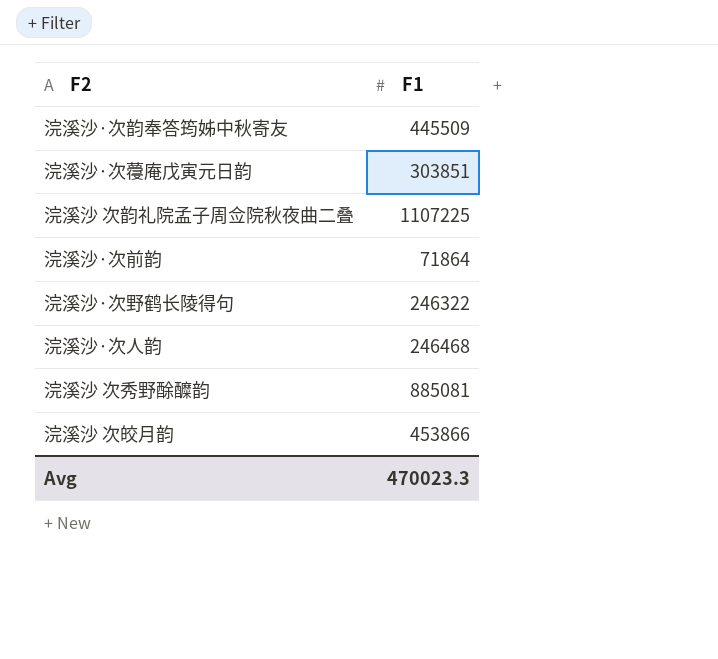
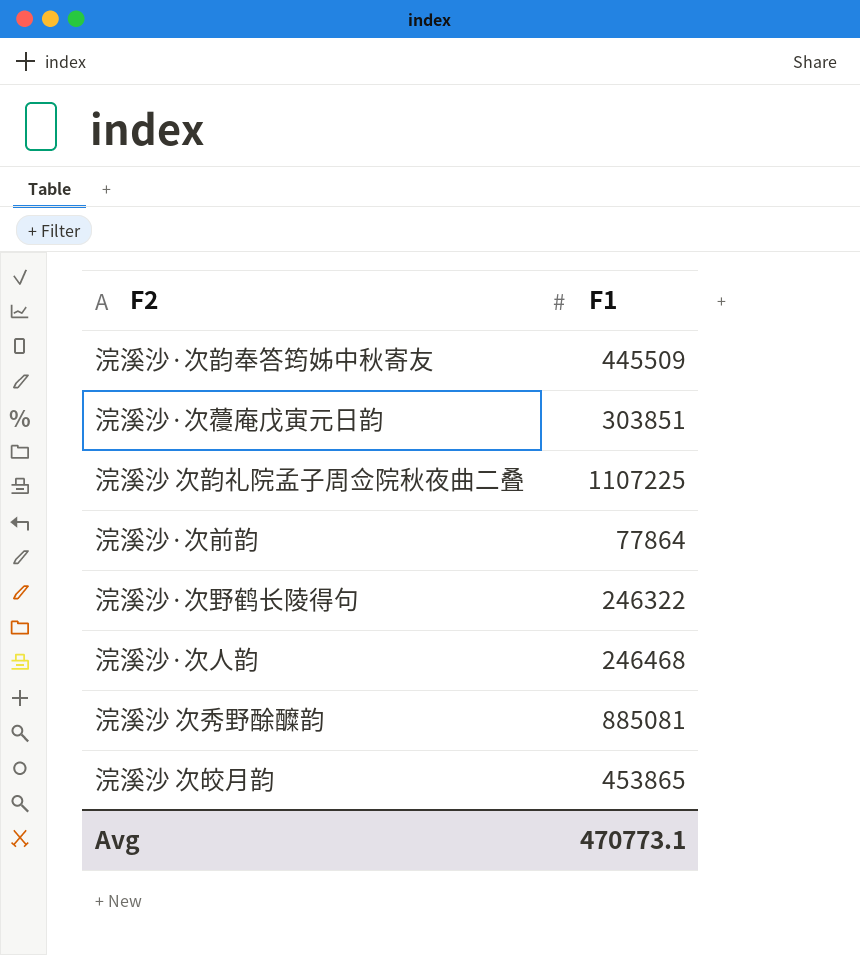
浣溪沙·次前韵 | F1: 71864 -> 77864
浣溪沙 次皎月韵 | F1: 453866 -> 453865
Avg | F1: 470023.3 -> 470773.1

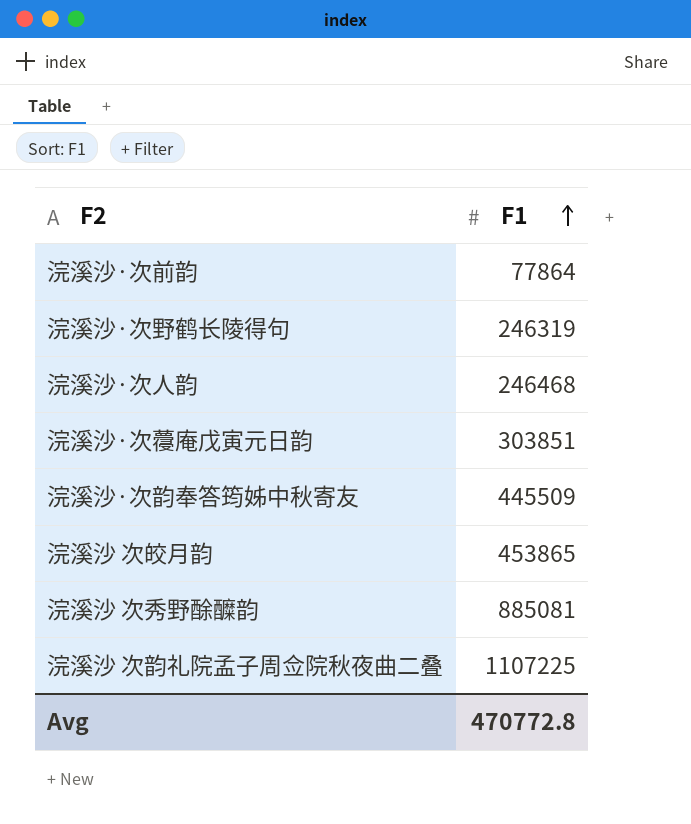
row order: none -> F1 ascending
浣溪沙·次野鹤长陵得句 | F1: 246322 -> 246319
Avg | F1: 470773.1 -> 470772.8

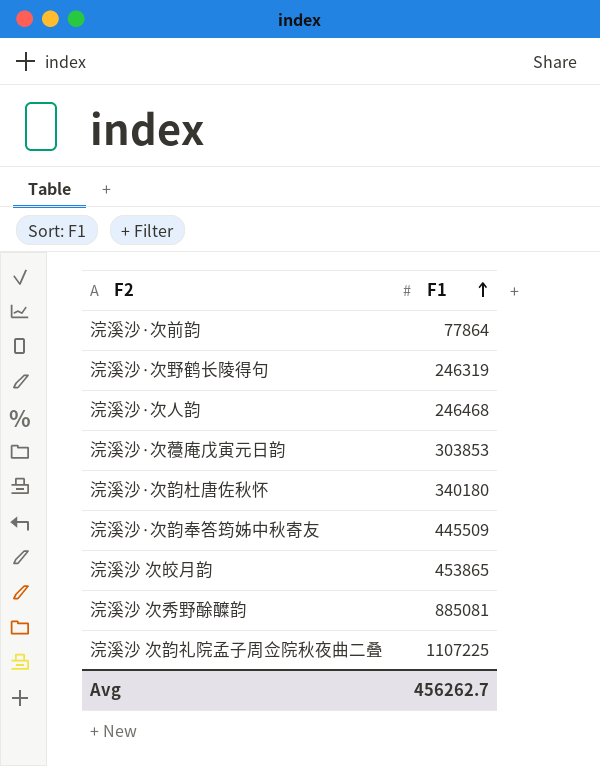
浣溪沙·次蘉庵戊寅元日韵 | F1: 303851 -> 303853
row 浣溪沙·次韵杜唐佐秋怀: none -> 340180
Avg | F1: 470772.8 -> 456262.7

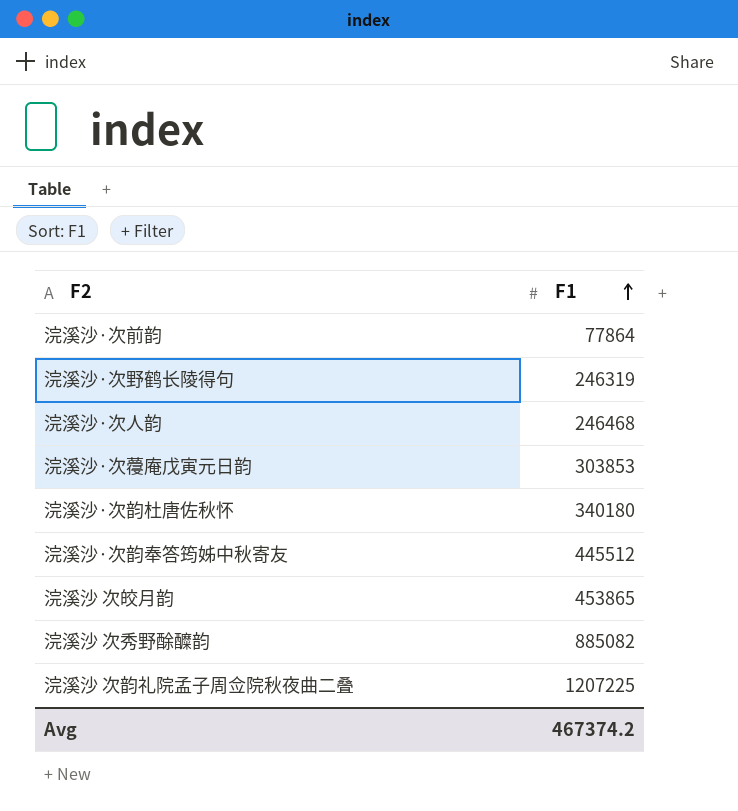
浣溪沙·次韵奉答筠姊中秋寄友 | F1: 445509 -> 445512
浣溪沙 次秀野酴醾韵 | F1: 885081 -> 885082
浣溪沙 次韵礼院孟子周佥院秋夜曲二叠 | F1: 1107225 -> 1207225
Avg | F1: 456262.7 -> 467374.2

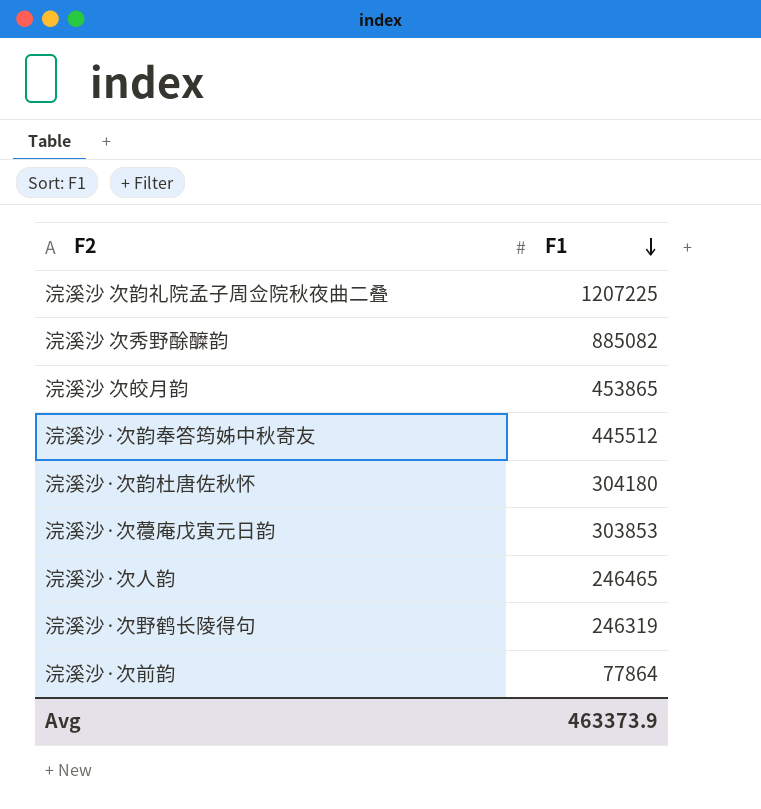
row order: F1 ascending -> F1 descending
浣溪沙·次韵杜唐佐秋怀 | F1: 340180 -> 304180
浣溪沙·次人韵 | F1: 246468 -> 246465
Avg | F1: 467374.2 -> 463373.9

